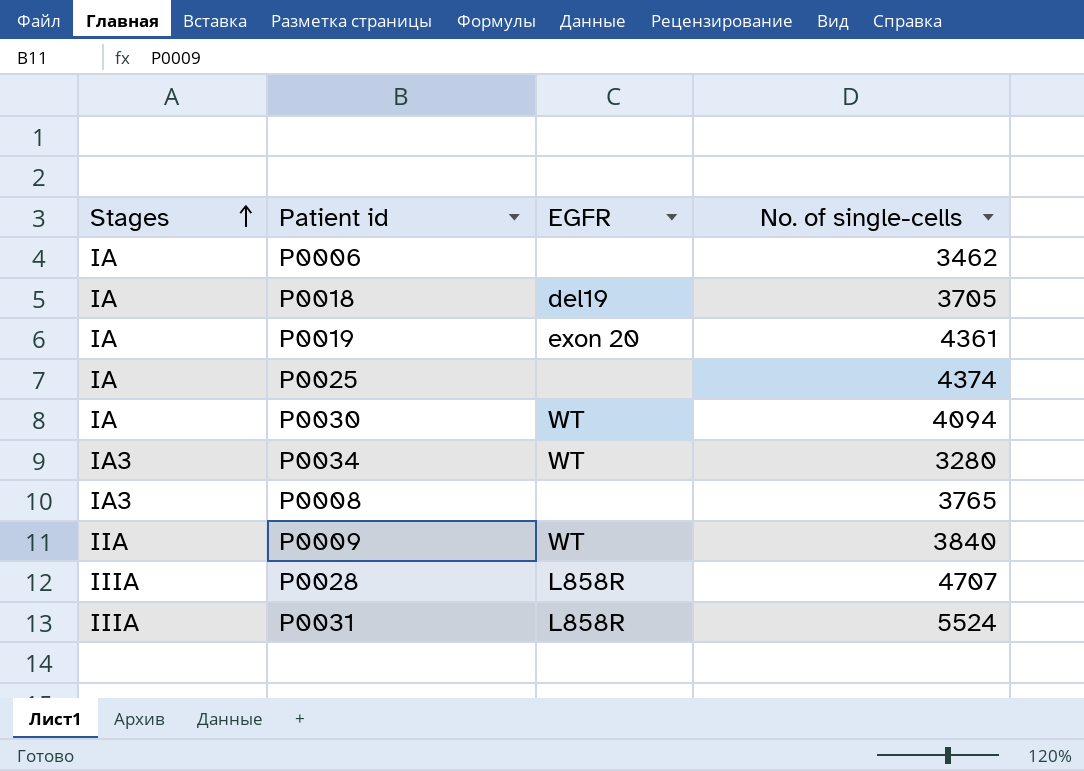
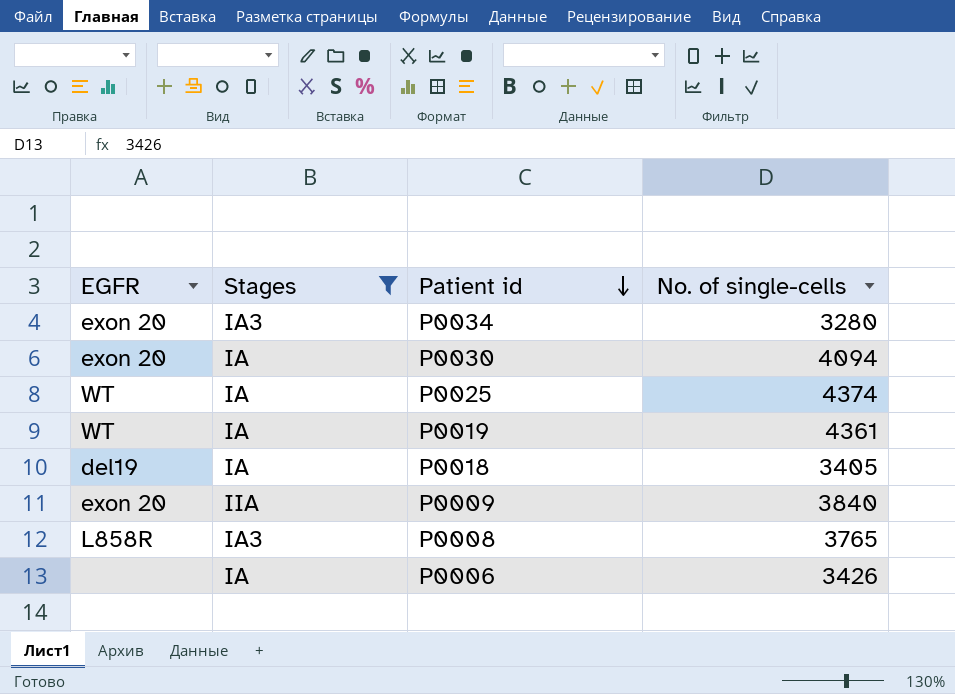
filter: none -> Stages != IIIA
row order: Stages ascending -> Patient id descending
column EGFR | position: 3 -> 1
P0034 | EGFR: WT -> exon 20
P0030 | EGFR: WT -> exon 20
P0025 | EGFR: none -> WT
P0019 | EGFR: exon 20 -> WT
P0018 | No. of single-cells: 3705 -> 3405
P0009 | EGFR: WT -> exon 20
P0008 | EGFR: none -> L858R
P0006 | No. of single-cells: 3462 -> 3426

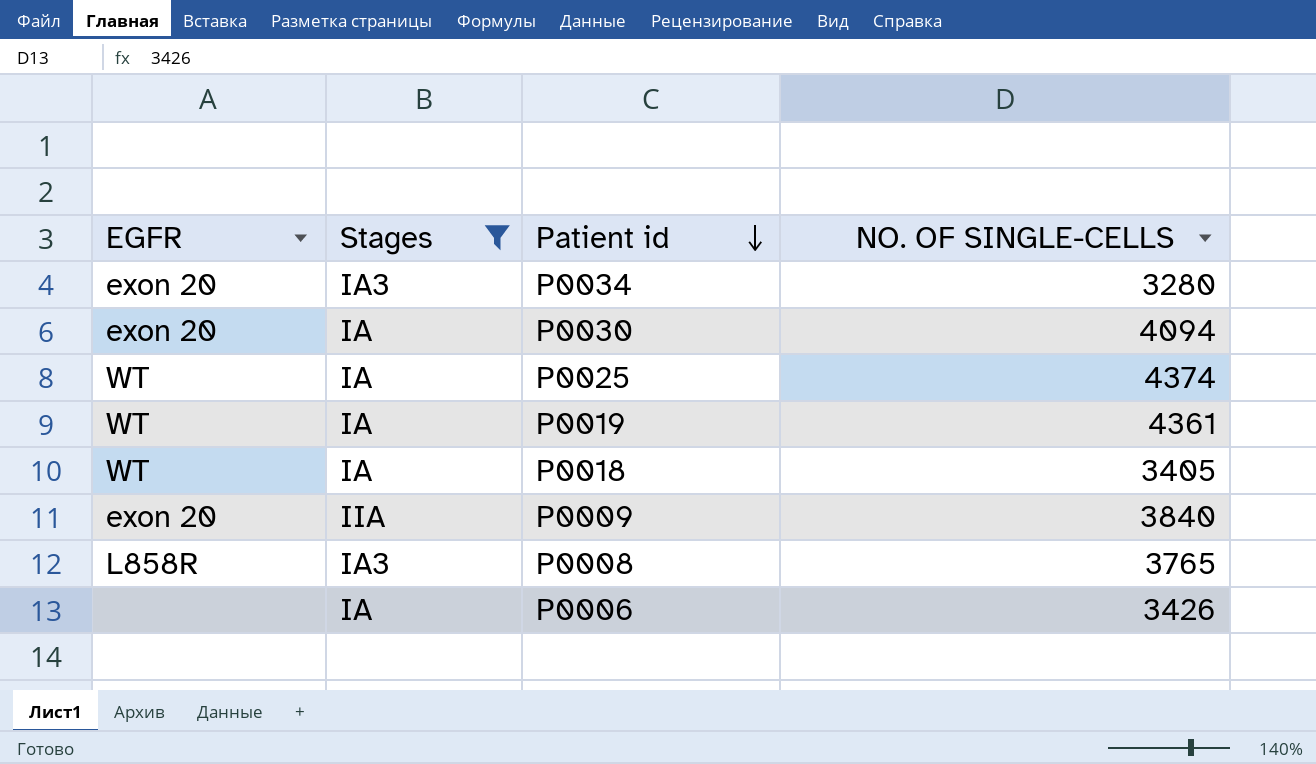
column name: No. of single-cells -> NO. OF SINGLE-CELLS
P0018 | EGFR: del19 -> WT

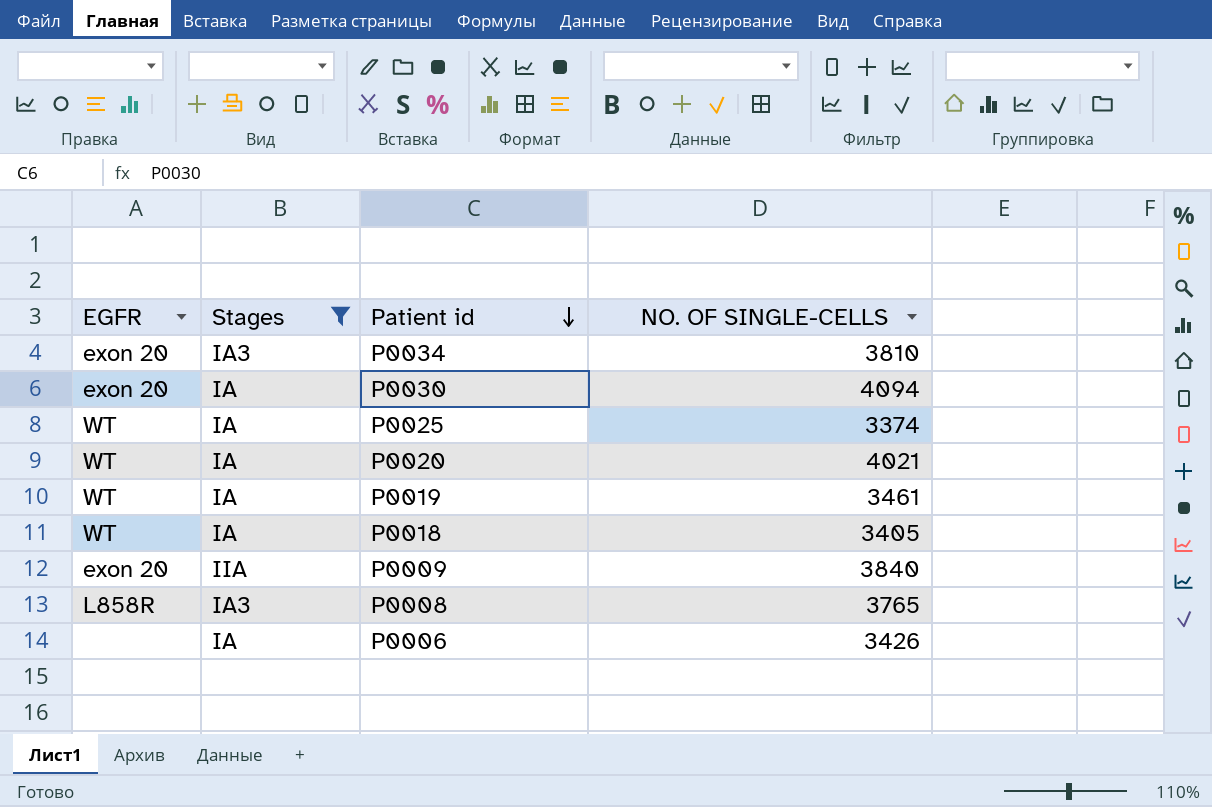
P0034 | NO. OF SINGLE-CELLS: 3280 -> 3810
P0025 | NO. OF SINGLE-CELLS: 4374 -> 3374
row P0020: none -> WT | IA | 4021
P0019 | NO. OF SINGLE-CELLS: 4361 -> 3461

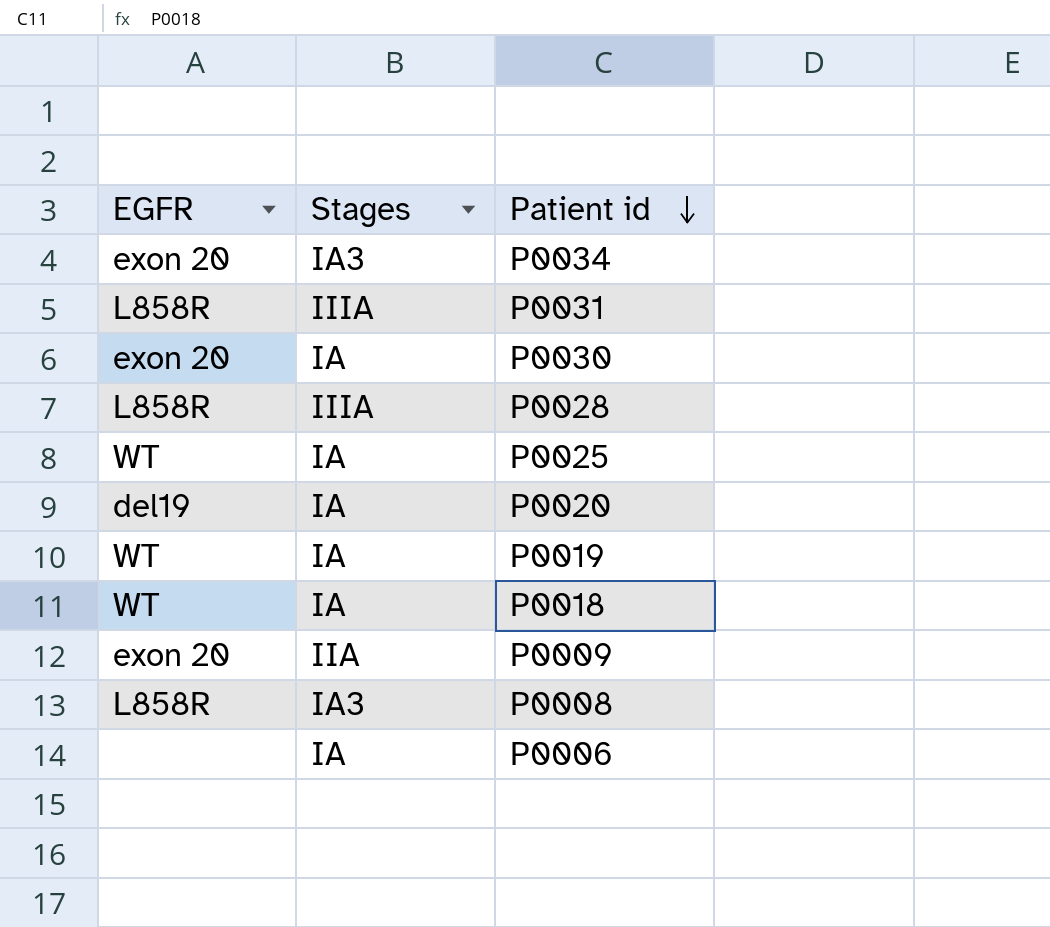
filter: Stages != IIIA -> none
column NO. OF SINGLE-CELLS | position: 4 -> none
P0020 | EGFR: WT -> del19

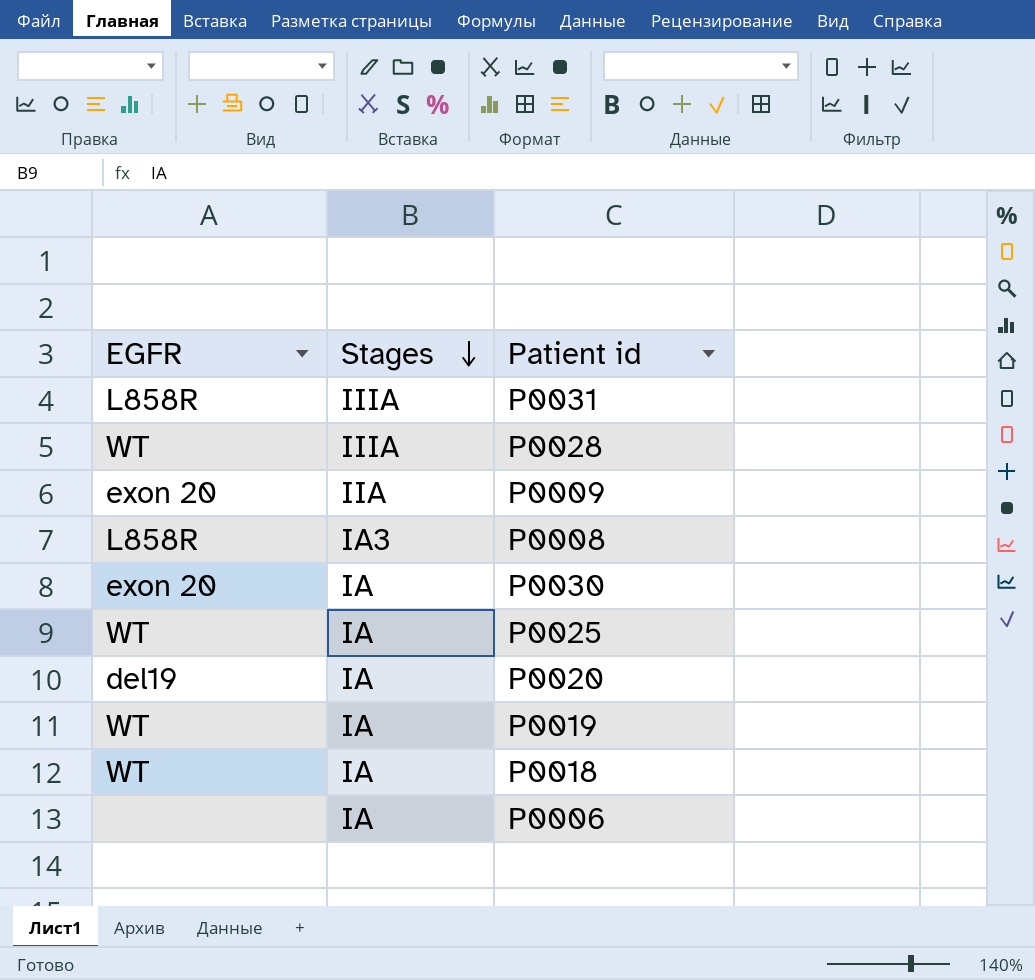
row order: Patient id descending -> Stages descending
row P0034: exon 20 | IA3 -> none
P0028 | EGFR: L858R -> WT

